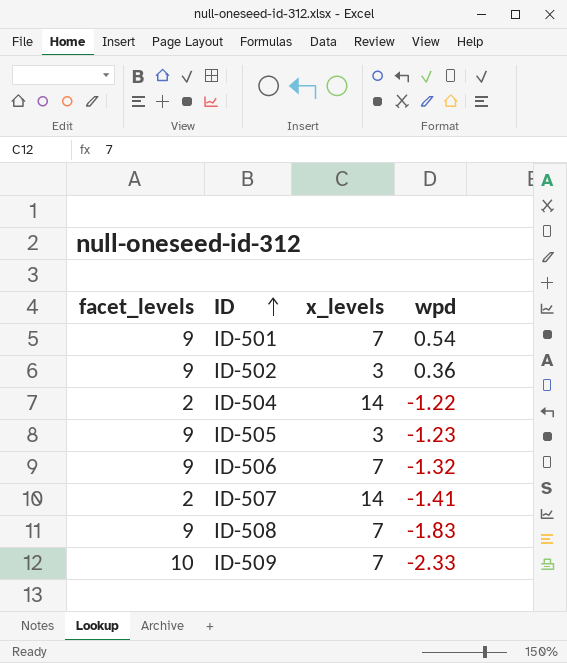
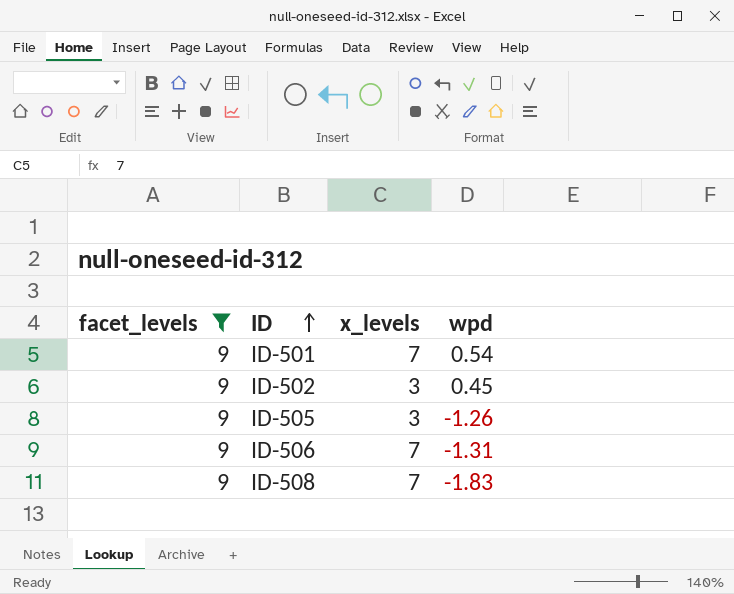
filter: none -> facet_levels = 9
ID-502 | wpd: 0.36 -> 0.45
ID-505 | wpd: -1.23 -> -1.26
ID-506 | wpd: -1.32 -> -1.31

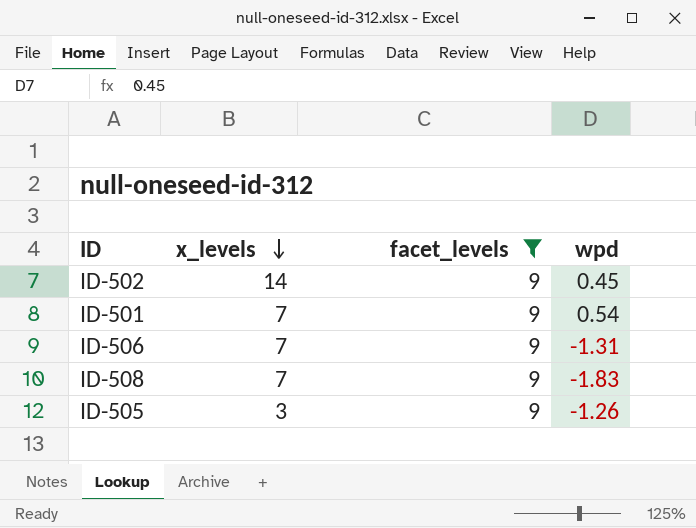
row order: ID ascending -> x_levels descending
column facet_levels | position: 1 -> 3
ID-502 | x_levels: 3 -> 14

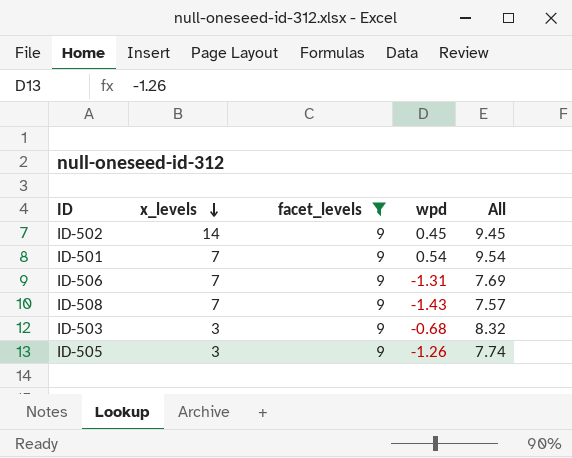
column All | formula: none -> [facet_levels] + [wpd]
ID-508 | wpd: -1.83 -> -1.43
row ID-503: none -> 3 | 9 | -0.68 | 8.32

